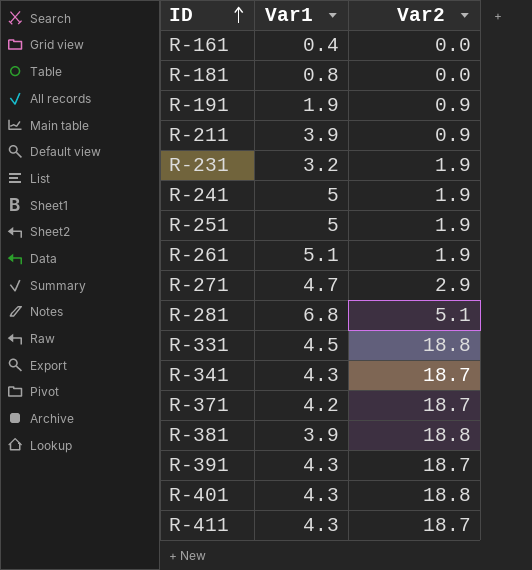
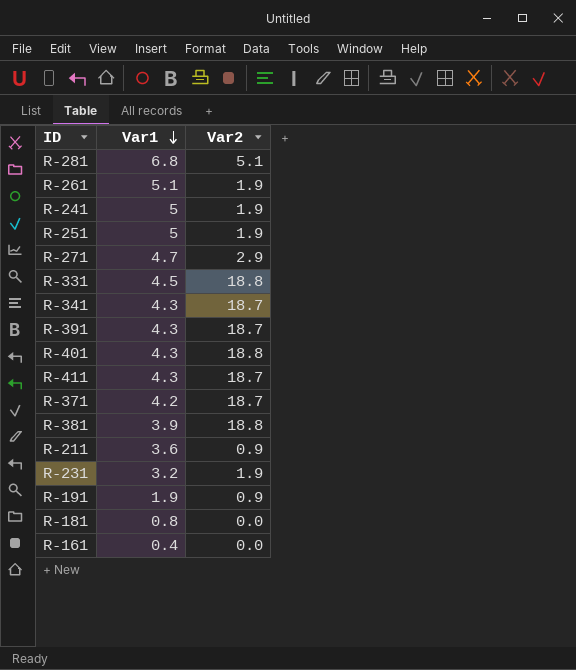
row order: ID ascending -> Var1 descending
R-211 | Var1: 3.9 -> 3.6

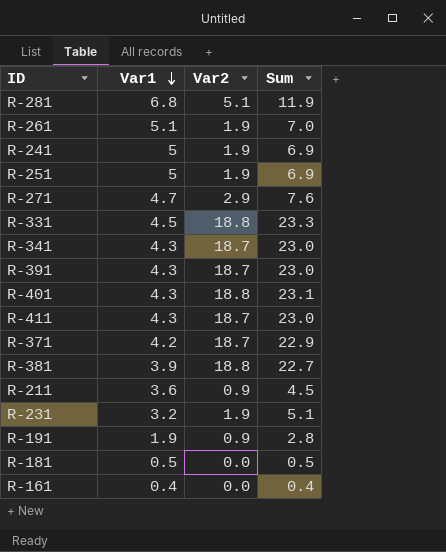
column Sum | formula: none -> [Var1] + [Var2]
R-181 | Var1: 0.8 -> 0.5

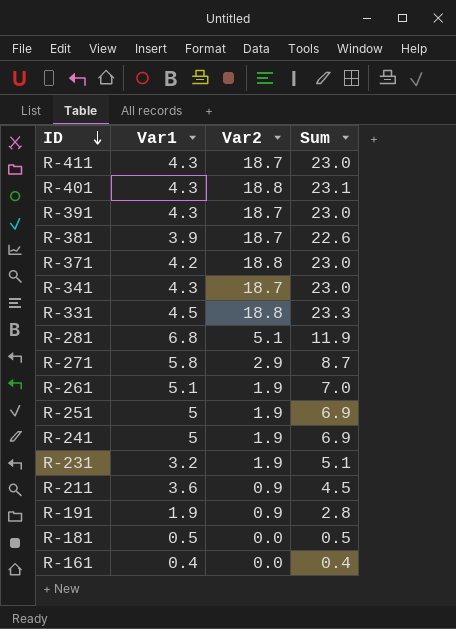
row order: Var1 descending -> ID descending
R-381 | Var2: 18.8 -> 18.7
R-381 | Sum: 22.7 -> 22.6
R-371 | Var2: 18.7 -> 18.8
R-371 | Sum: 22.9 -> 23.0
R-271 | Var1: 4.7 -> 5.8
R-271 | Sum: 7.6 -> 8.7

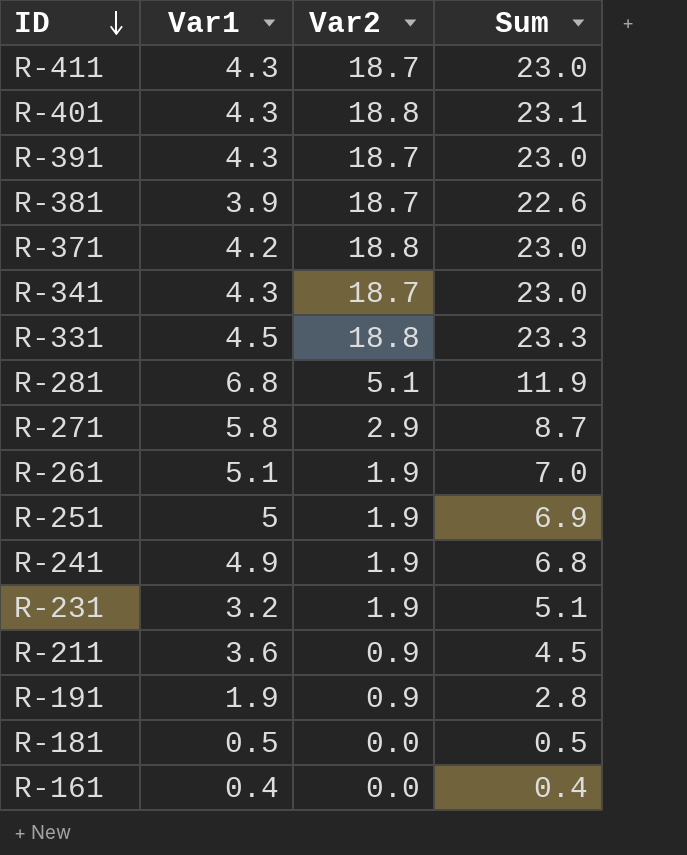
R-241 | Var1: 5 -> 4.9
R-241 | Sum: 6.9 -> 6.8

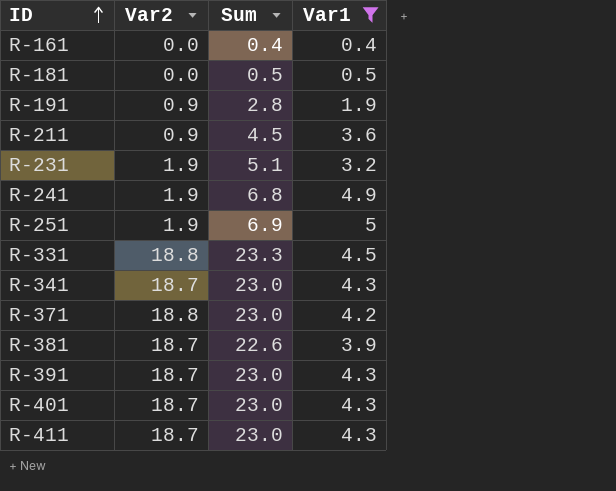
filter: none -> Var1 <= 5
row order: ID descending -> ID ascending
column Var1 | position: 2 -> 4
R-401 | Var2: 18.8 -> 18.7
R-401 | Sum: 23.1 -> 23.0

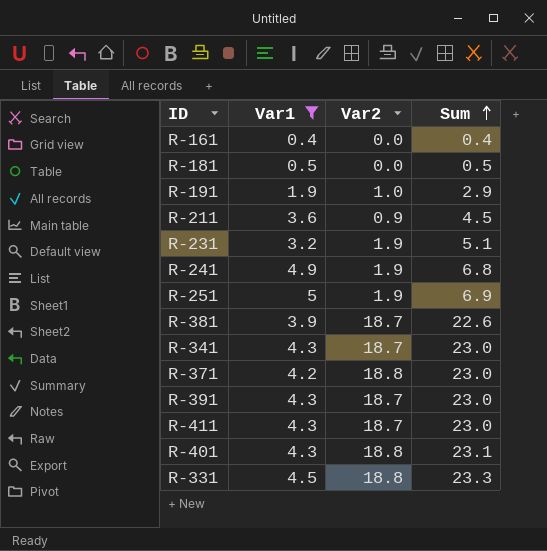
row order: ID ascending -> Sum ascending
column Var1 | position: 4 -> 2
R-191 | Var2: 0.9 -> 1.0
R-191 | Sum: 2.8 -> 2.9
R-401 | Var2: 18.7 -> 18.8
R-401 | Sum: 23.0 -> 23.1

